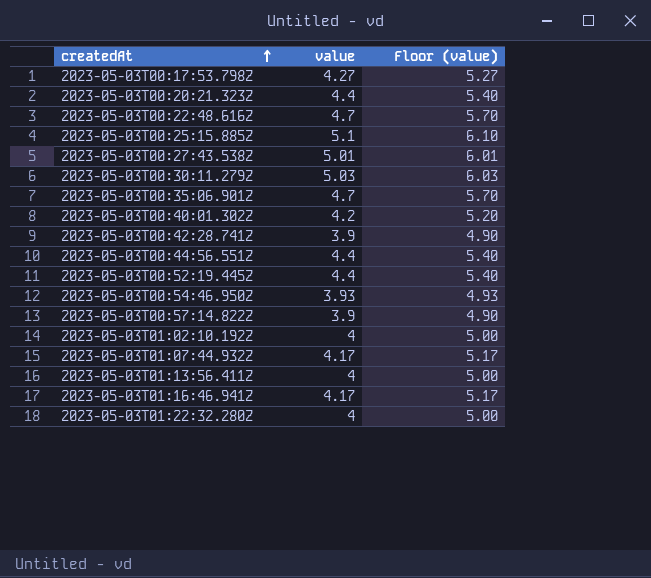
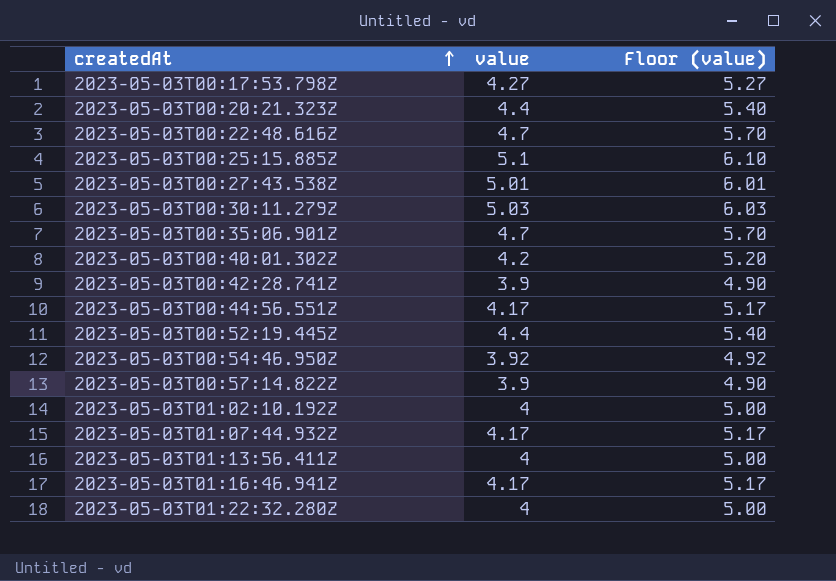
2023-05-03T00:44:56.551Z | value: 4.4 -> 4.17
2023-05-03T00:44:56.551Z | Floor (value): 5.40 -> 5.17
2023-05-03T00:54:46.950Z | value: 3.93 -> 3.92
2023-05-03T00:54:46.950Z | Floor (value): 4.93 -> 4.92

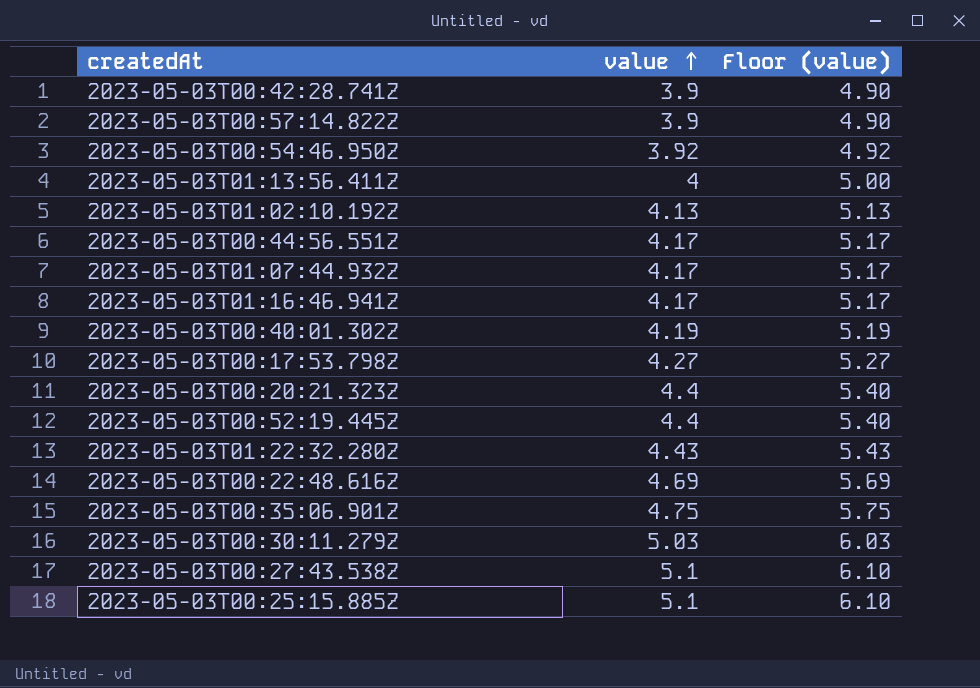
row order: createdAt ascending -> value ascending
2023-05-03T01:02:10.192Z | value: 4 -> 4.13
2023-05-03T01:02:10.192Z | Floor (value): 5.00 -> 5.13
2023-05-03T00:40:01.302Z | value: 4.2 -> 4.19
2023-05-03T00:40:01.302Z | Floor (value): 5.20 -> 5.19
2023-05-03T01:22:32.280Z | value: 4 -> 4.43
2023-05-03T01:22:32.280Z | Floor (value): 5.00 -> 5.43
2023-05-03T00:22:48.616Z | value: 4.7 -> 4.69
2023-05-03T00:22:48.616Z | Floor (value): 5.70 -> 5.69
2023-05-03T00:35:06.901Z | value: 4.7 -> 4.75
2023-05-03T00:35:06.901Z | Floor (value): 5.70 -> 5.75
2023-05-03T00:27:43.538Z | value: 5.01 -> 5.1
2023-05-03T00:27:43.538Z | Floor (value): 6.01 -> 6.10

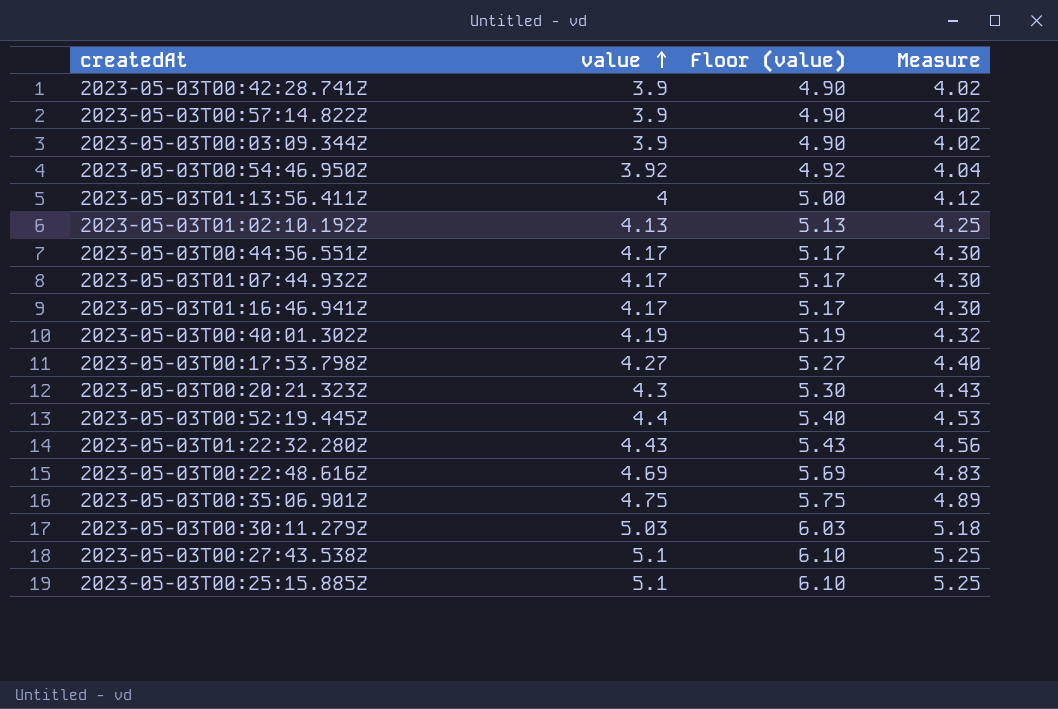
column Measure | formula: none -> [value] * 1.03
row 2023-05-03T00:03:09.344Z: none -> 3.9 | 4.90 | 4.02
2023-05-03T00:20:21.323Z | value: 4.4 -> 4.3
2023-05-03T00:20:21.323Z | Floor (value): 5.40 -> 5.30

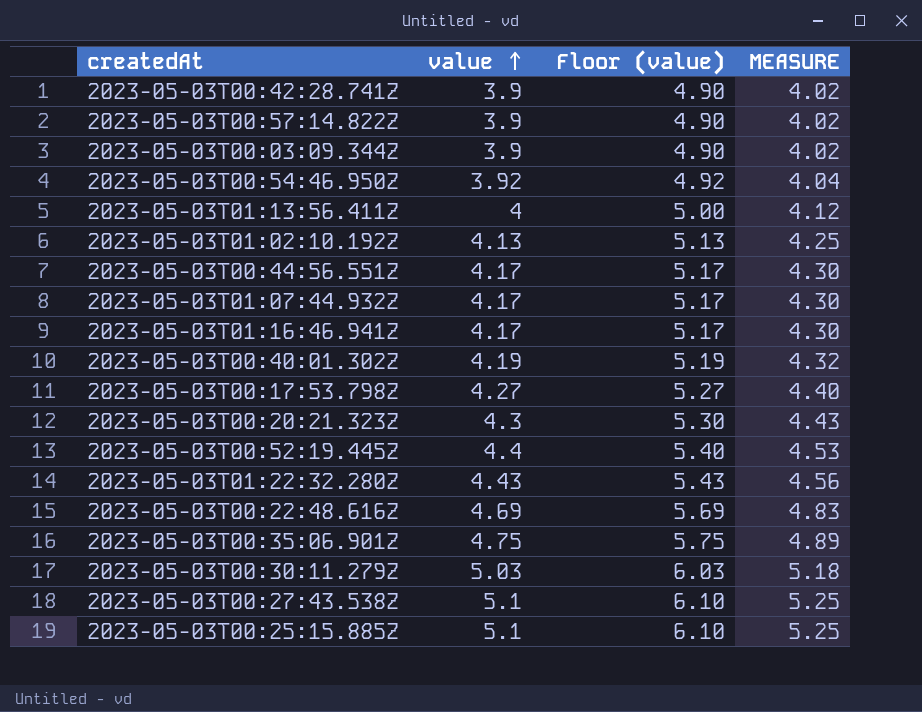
column name: Measure -> MEASURE

